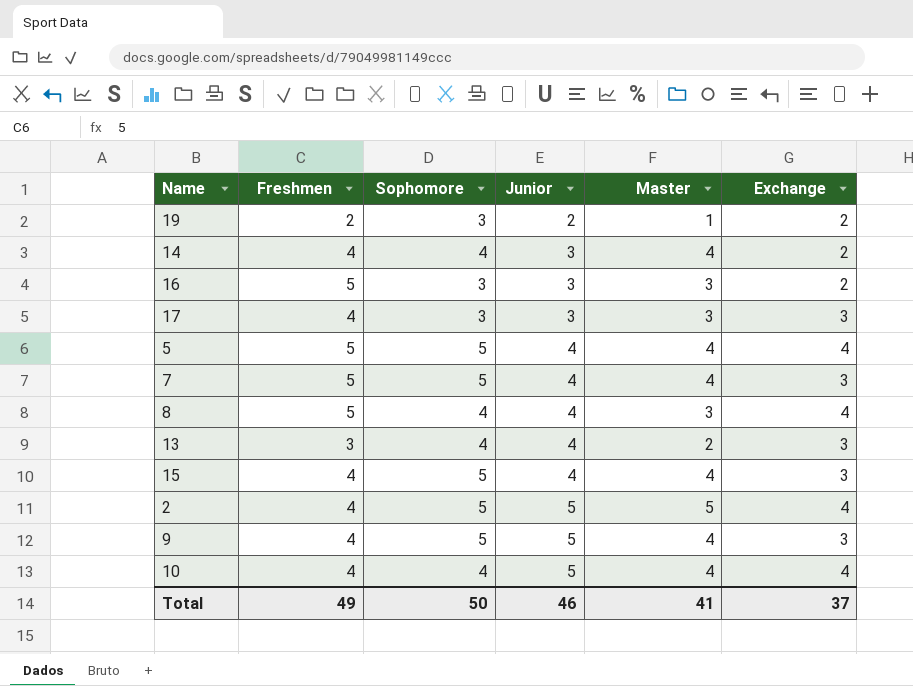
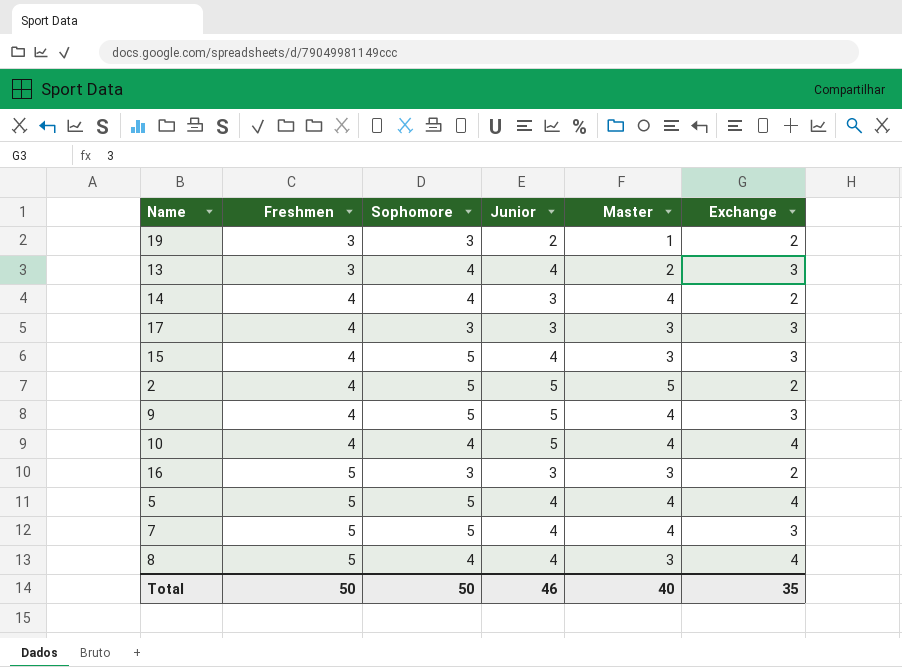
row order: Junior ascending -> Freshmen ascending
19 | Freshmen: 2 -> 3
15 | Master: 4 -> 3
2 | Exchange: 4 -> 2
Total | Freshmen: 49 -> 50
Total | Master: 41 -> 40
Total | Exchange: 37 -> 35

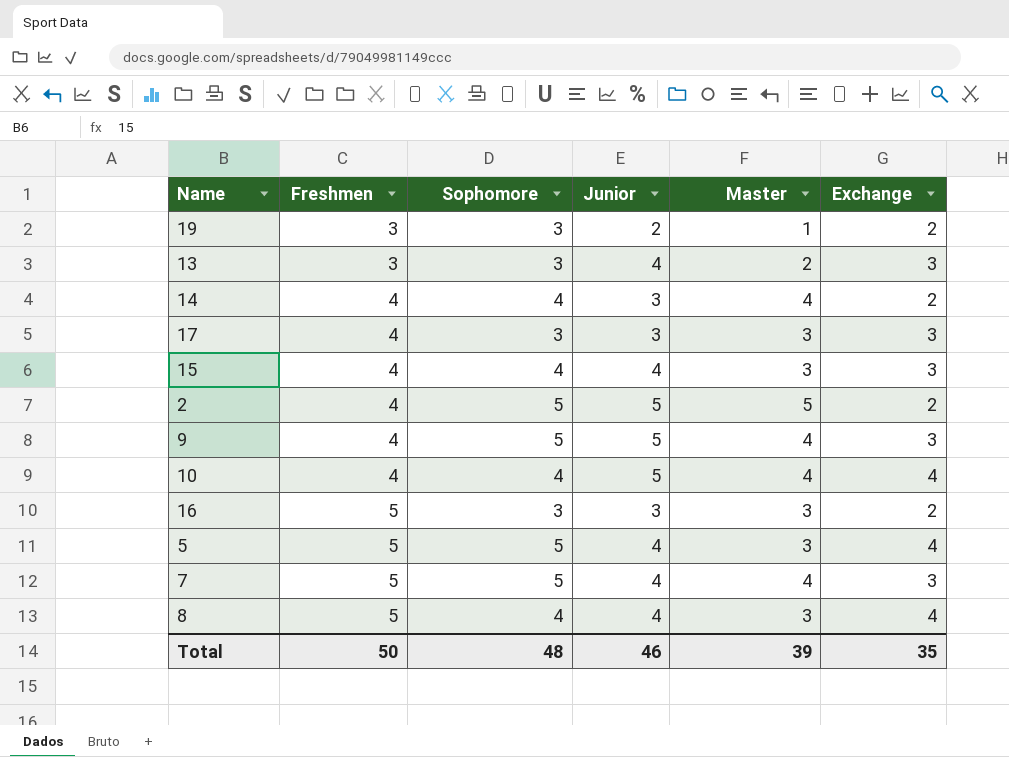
13 | Sophomore: 4 -> 3
15 | Sophomore: 5 -> 4
5 | Master: 4 -> 3
Total | Sophomore: 50 -> 48
Total | Master: 40 -> 39

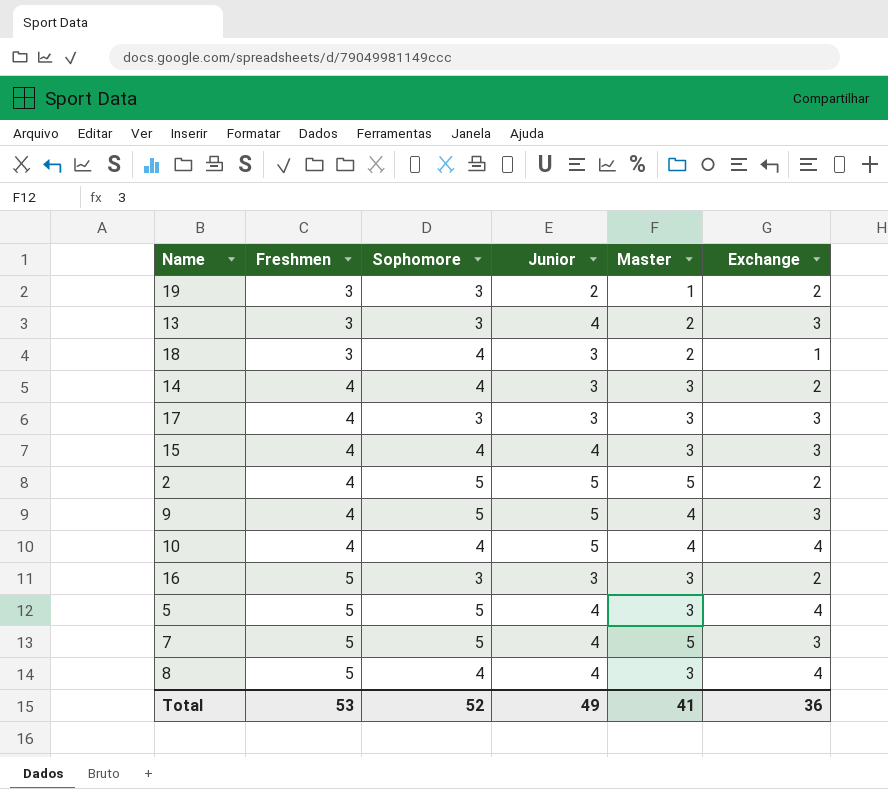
row 18: none -> 3 | 4 | 3 | 2 | 1
14 | Master: 4 -> 3
7 | Master: 4 -> 5
Total | Freshmen: 50 -> 53
Total | Sophomore: 48 -> 52
Total | Junior: 46 -> 49
Total | Master: 39 -> 41
Total | Exchange: 35 -> 36

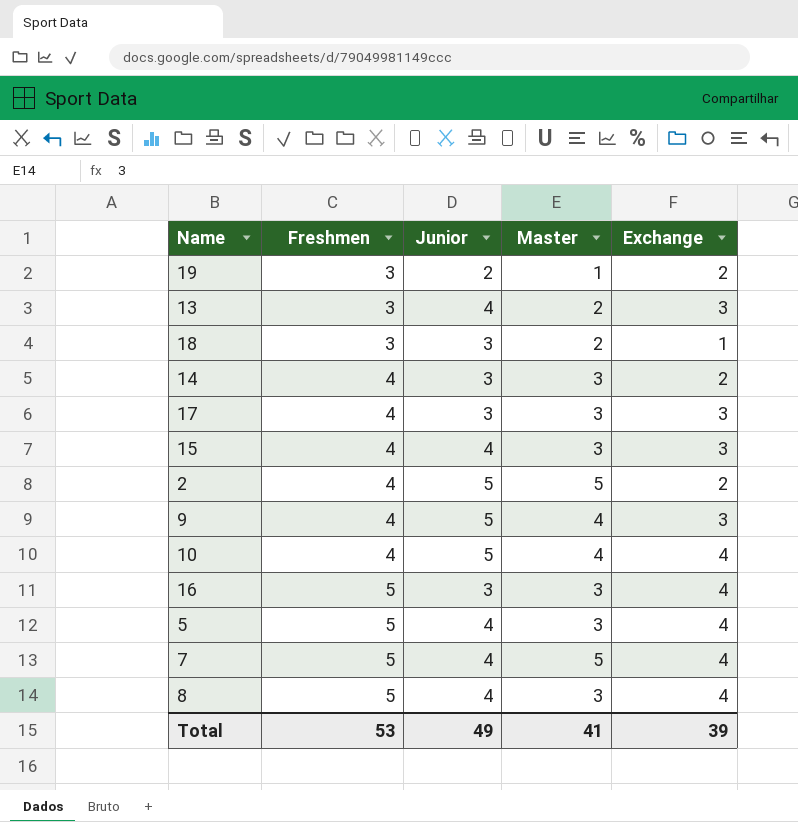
column Sophomore | position: 3 -> none
16 | Exchange: 2 -> 4
7 | Exchange: 3 -> 4
Total | Exchange: 36 -> 39

